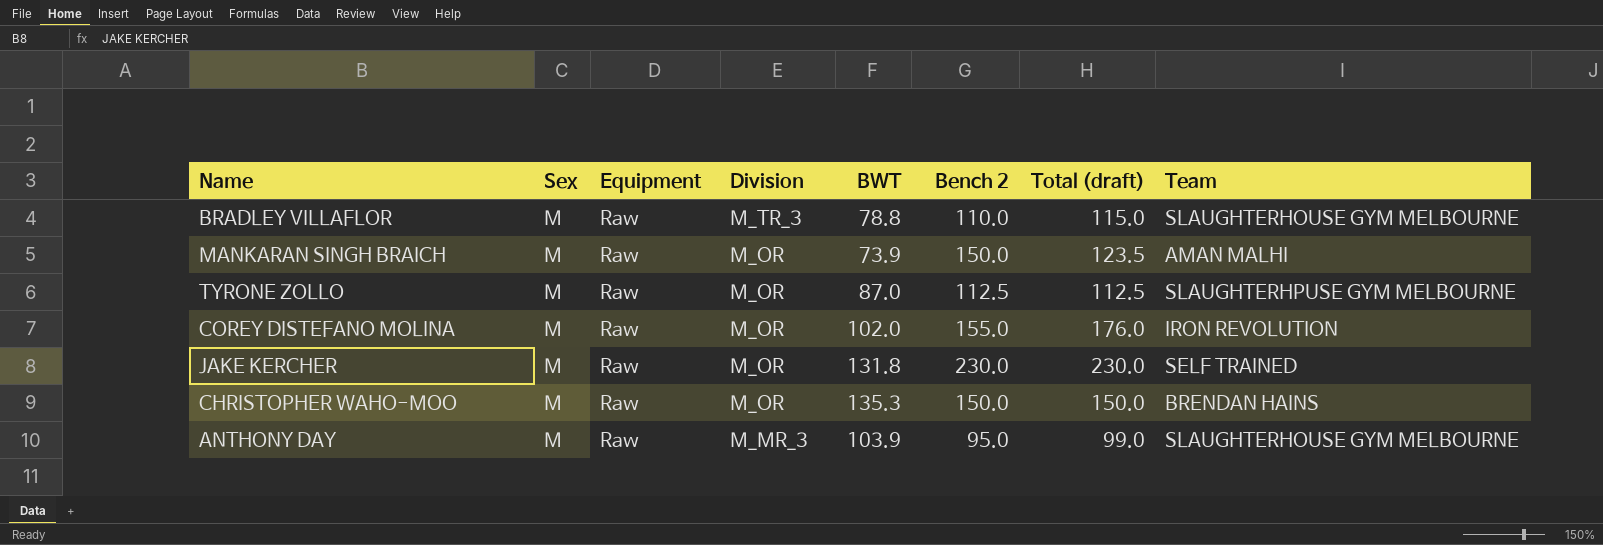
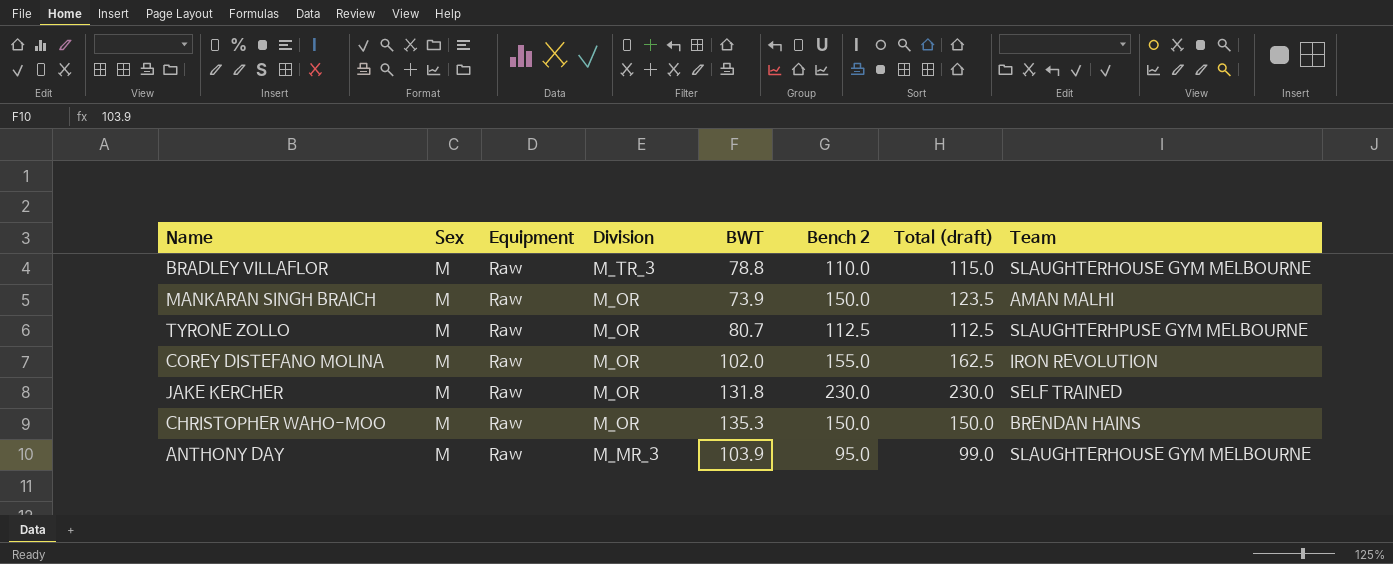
TYRONE ZOLLO | BWT: 87.0 -> 80.7
COREY DISTEFANO MOLINA | Total (draft): 176.0 -> 162.5

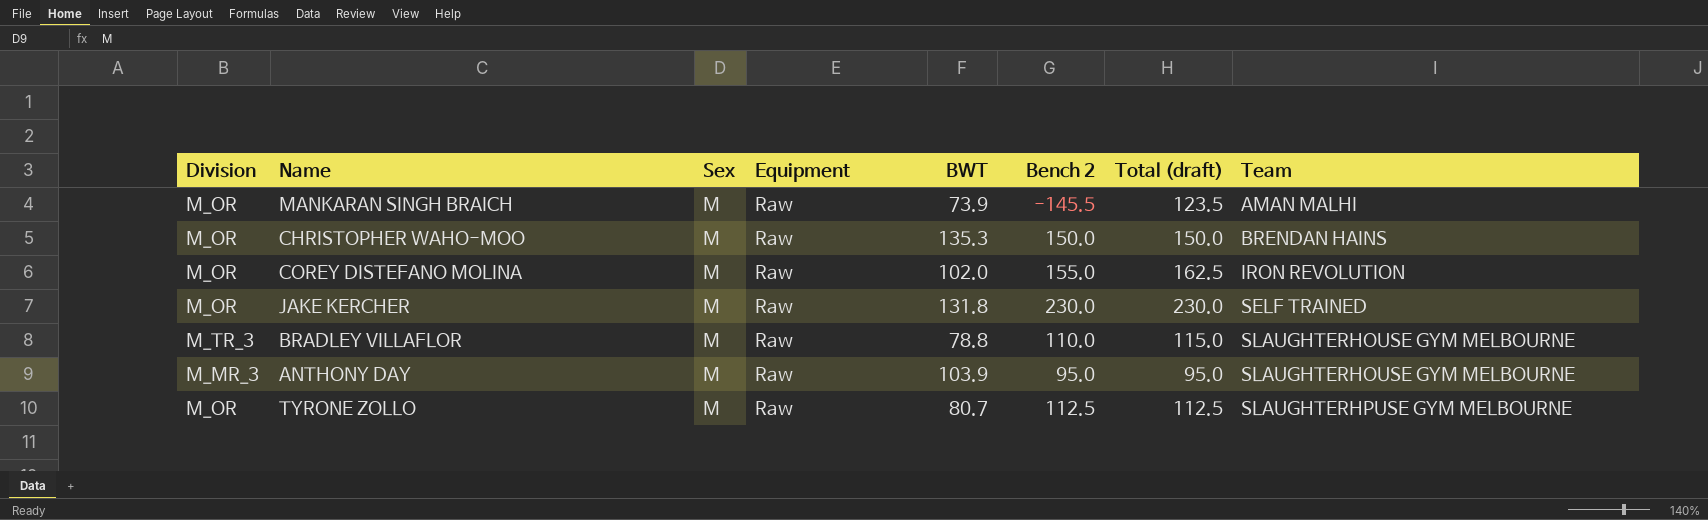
row order: Division descending -> Team ascending
column Division | position: 4 -> 1
MANKARAN SINGH BRAICH | Bench 2: 150.0 -> -145.5
ANTHONY DAY | Total (draft): 99.0 -> 95.0

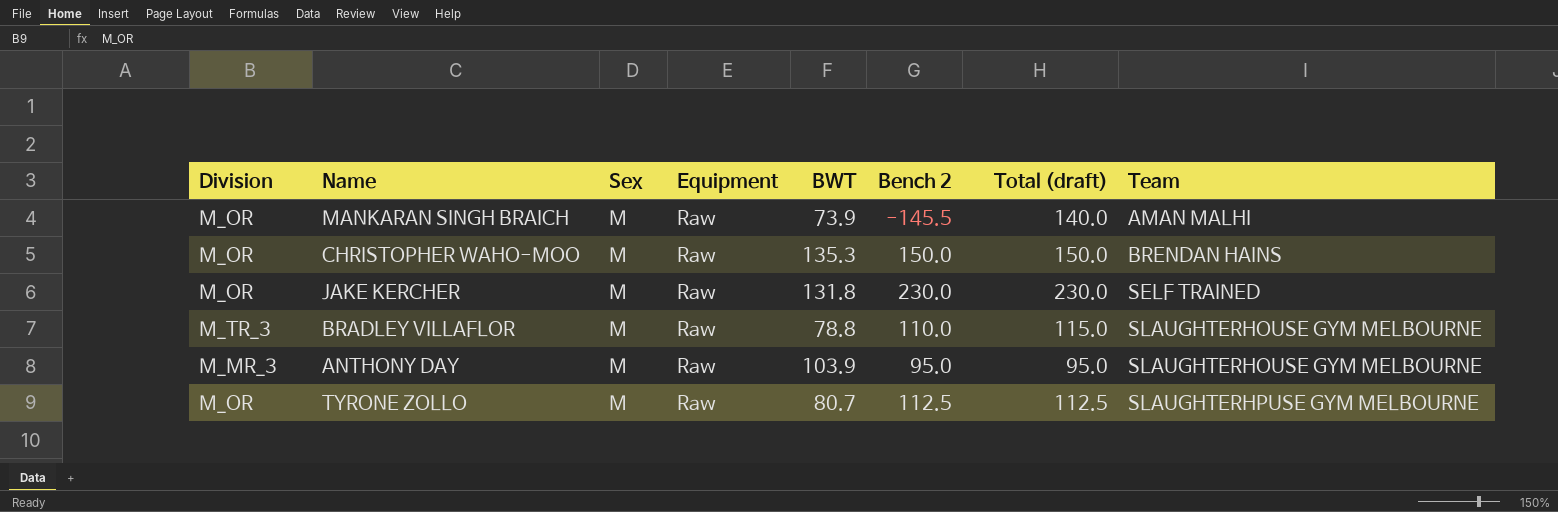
row COREY DISTEFANO MOLINA: M_OR | M | Raw | 102.0 | 155.0 | 162.5 | IRON REVOLUTION -> none
MANKARAN SINGH BRAICH | Total (draft): 123.5 -> 140.0

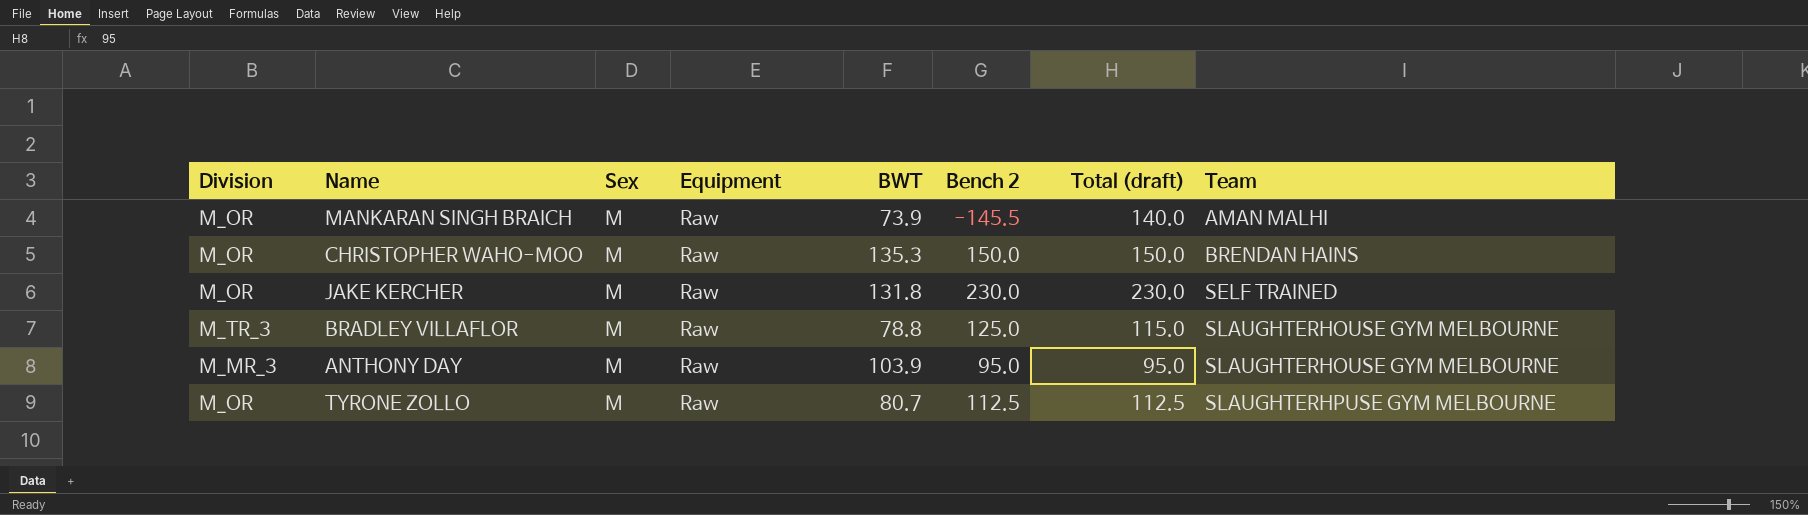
BRADLEY VILLAFLOR | Bench 2: 110.0 -> 125.0

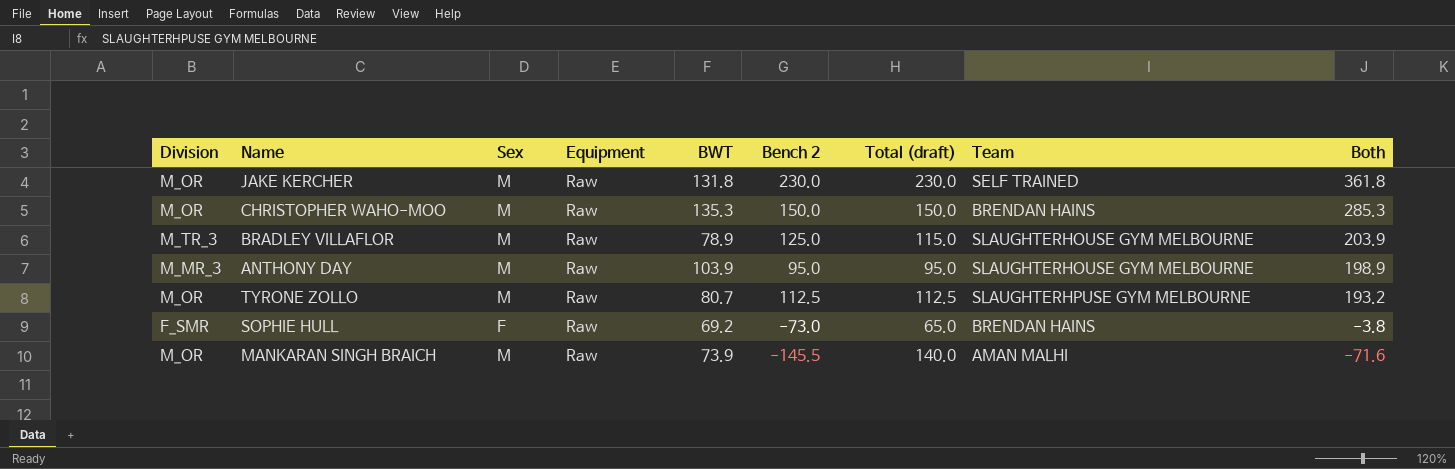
row order: Team ascending -> Both descending
column Both | formula: none -> [BWT] + [Bench 2]
BRADLEY VILLAFLOR | BWT: 78.8 -> 78.9
row SOPHIE HULL: none -> F_SMR | F | Raw | 69.2 | -73.0 | 65.0 | BRENDAN HAINS | -3.8

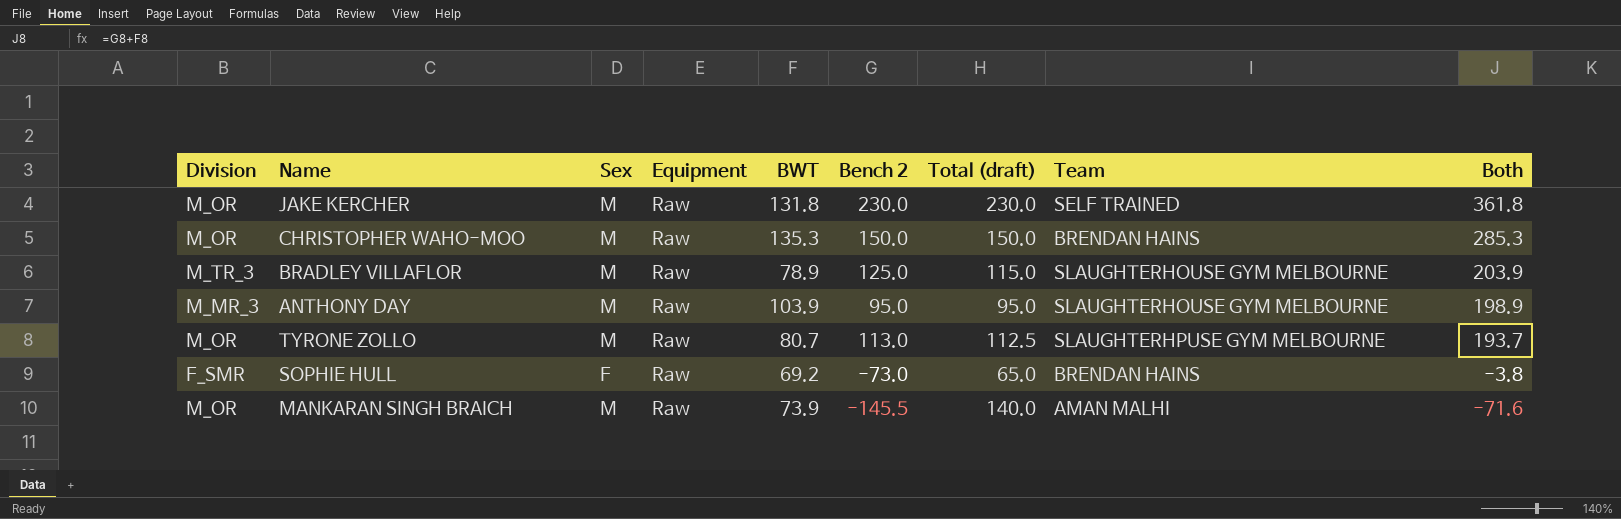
TYRONE ZOLLO | Bench 2: 112.5 -> 113.0
TYRONE ZOLLO | Both: 193.2 -> 193.7

